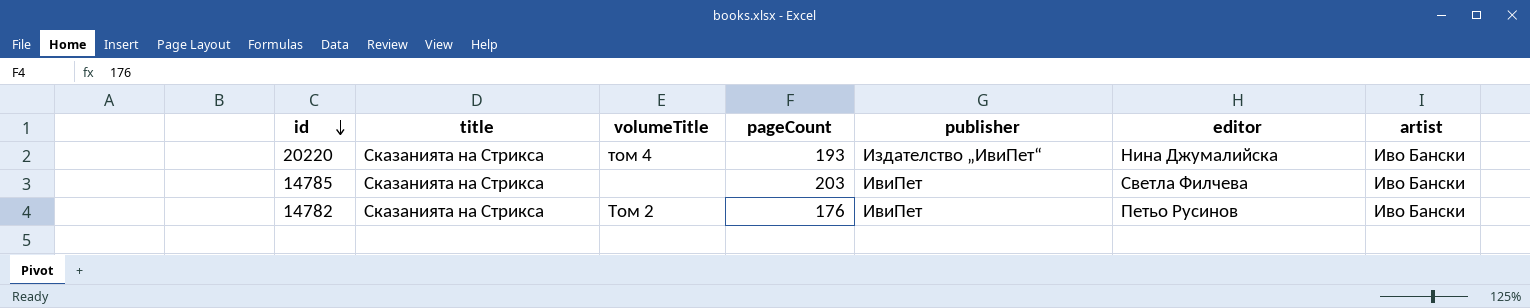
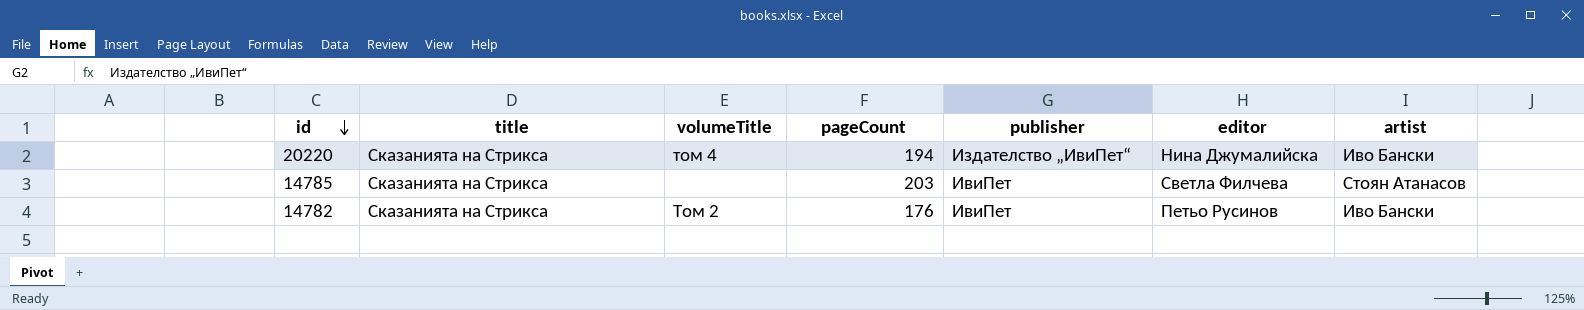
20220 | pageCount: 193 -> 194
14785 | artist: Иво Бански -> Стоян Атанасов

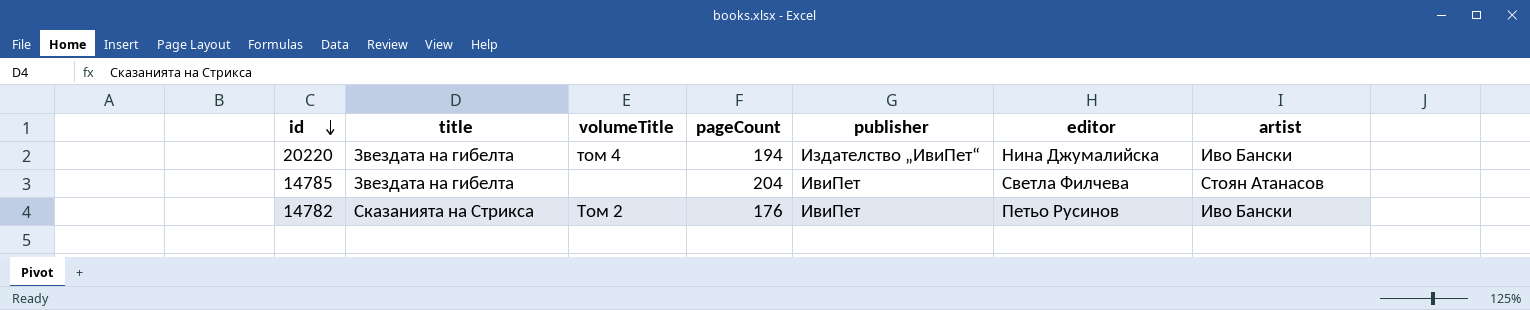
20220 | title: Сказанията на Стрикса -> Звездата на гибелта
14785 | title: Сказанията на Стрикса -> Звездата на гибелта
14785 | pageCount: 203 -> 204

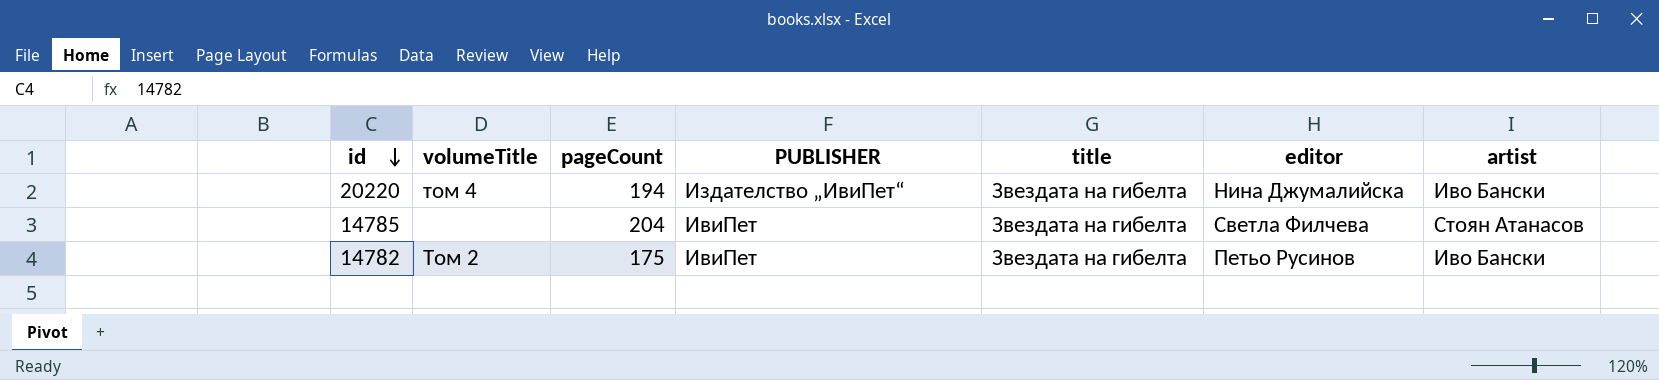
column name: publisher -> PUBLISHER
column title | position: 2 -> 5
14782 | pageCount: 176 -> 175
14782 | title: Сказанията на Стрикса -> Звездата на гибелта

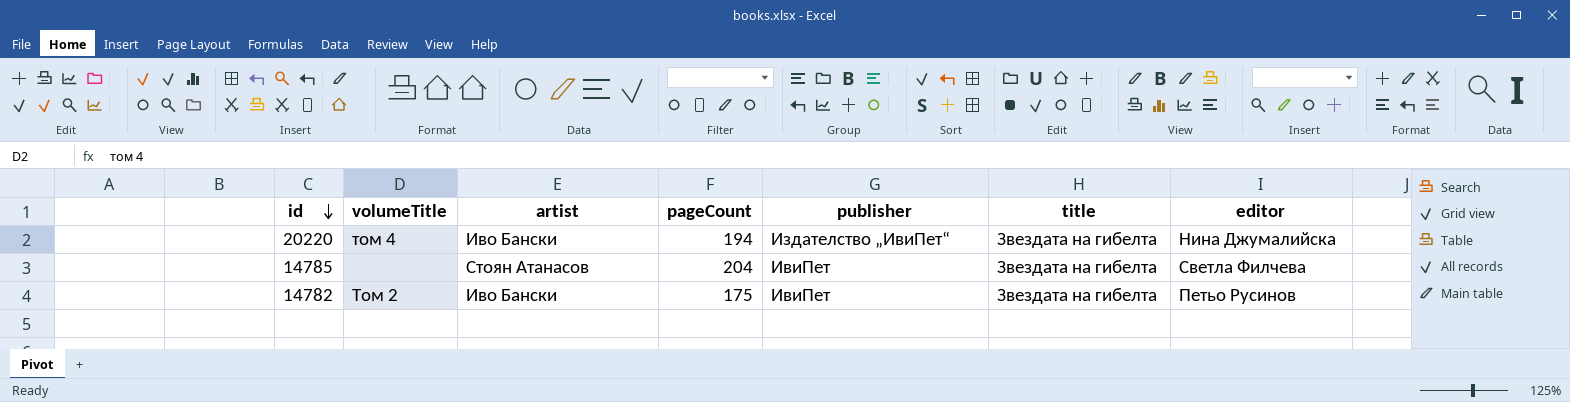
column artist | position: 7 -> 3
column name: PUBLISHER -> publisher

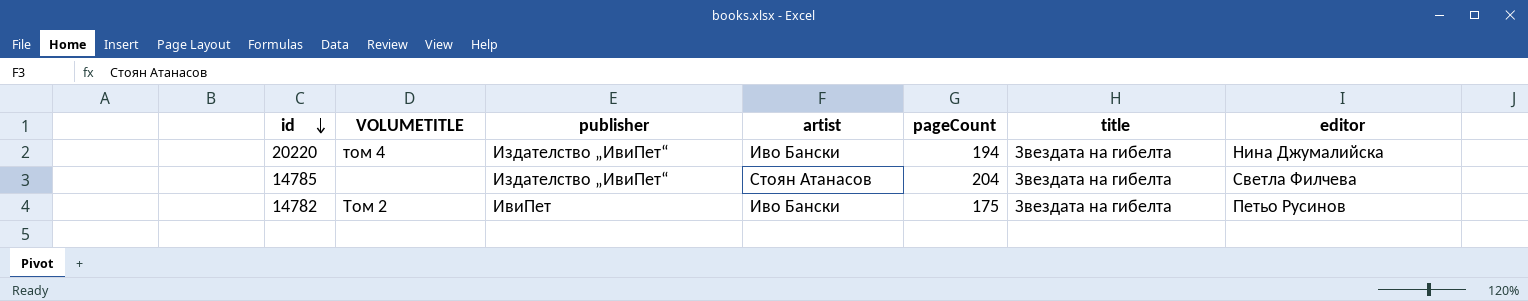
column name: volumeTitle -> VOLUMETITLE
column publisher | position: 5 -> 3
14785 | publisher: ИвиПет -> Издателство „ИвиПет“

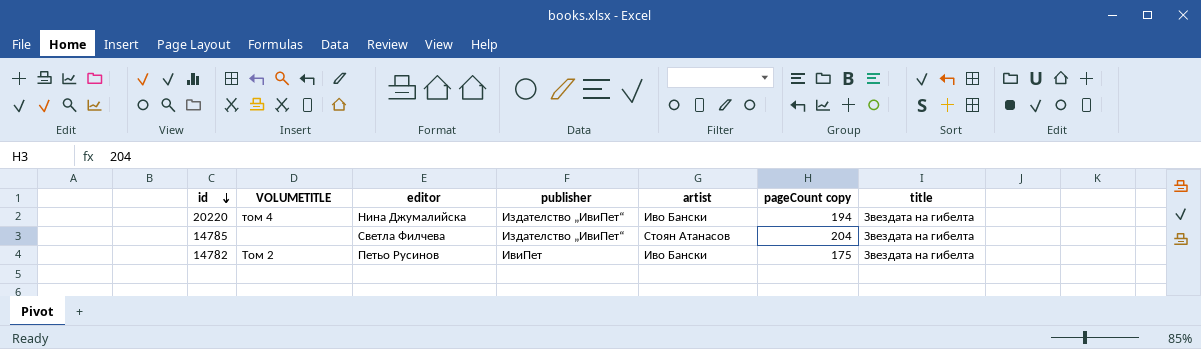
column editor | position: 7 -> 3
column name: pageCount -> pageCount copy

